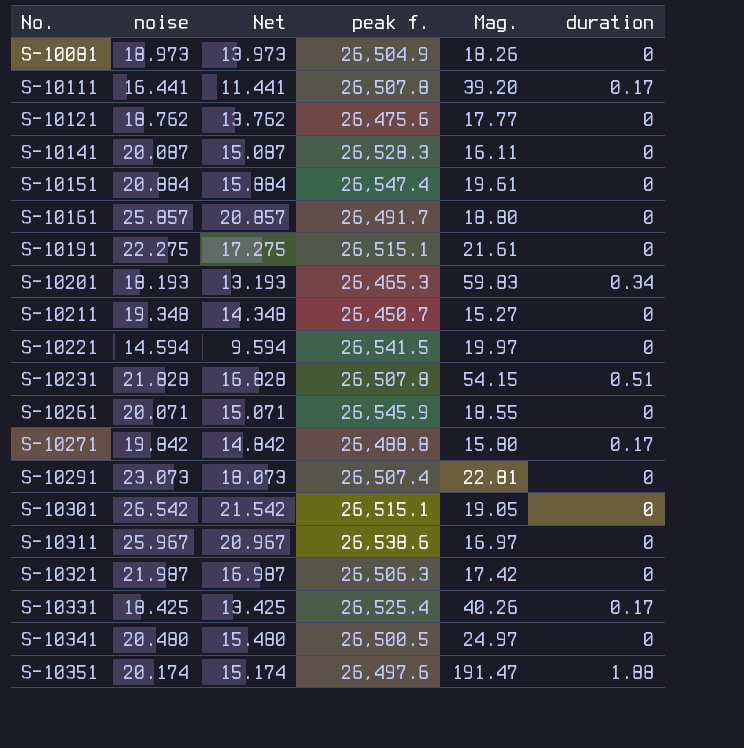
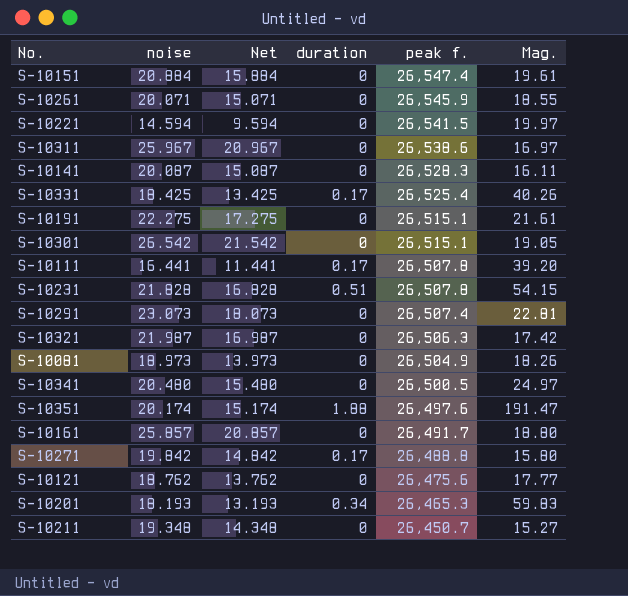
row order: No. ascending -> peak f. descending
column duration | position: 6 -> 4

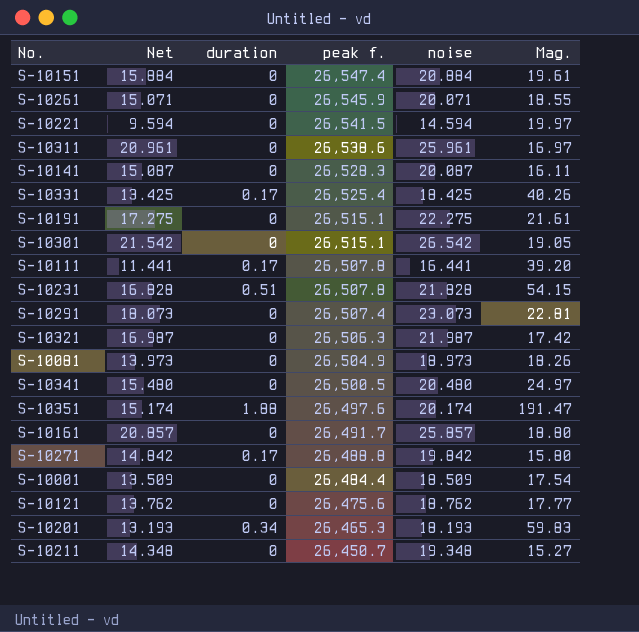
column noise | position: 2 -> 5
S-10311 | Net: 20.967 -> 20.961
S-10311 | noise: 25.967 -> 25.961
row S-10001: none -> 13.509 | 0 | 26,484.4 | 18.509 | 17.54

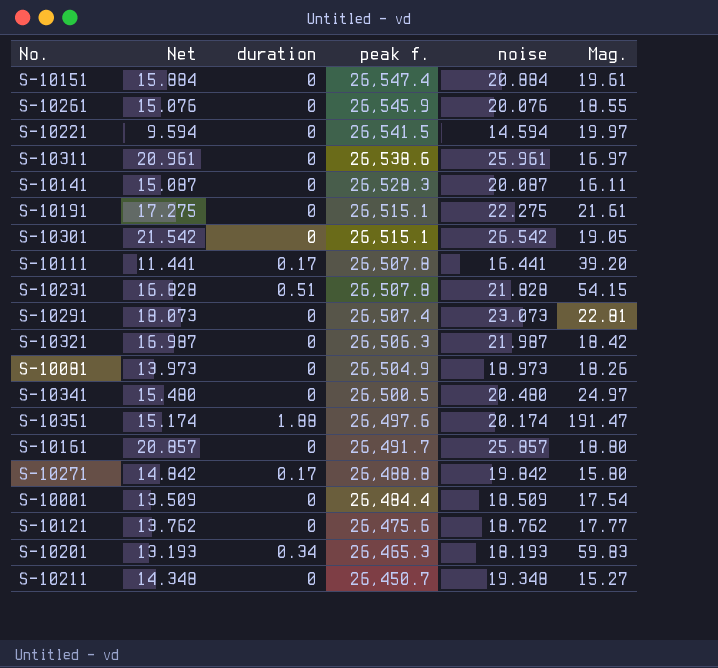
row S-10331: 13.425 | 0.17 | 26,525.4 | 18.425 | 40.26 -> none
S-10261 | Net: 15.071 -> 15.076
S-10261 | noise: 20.071 -> 20.076
S-10321 | Mag.: 17.42 -> 18.42

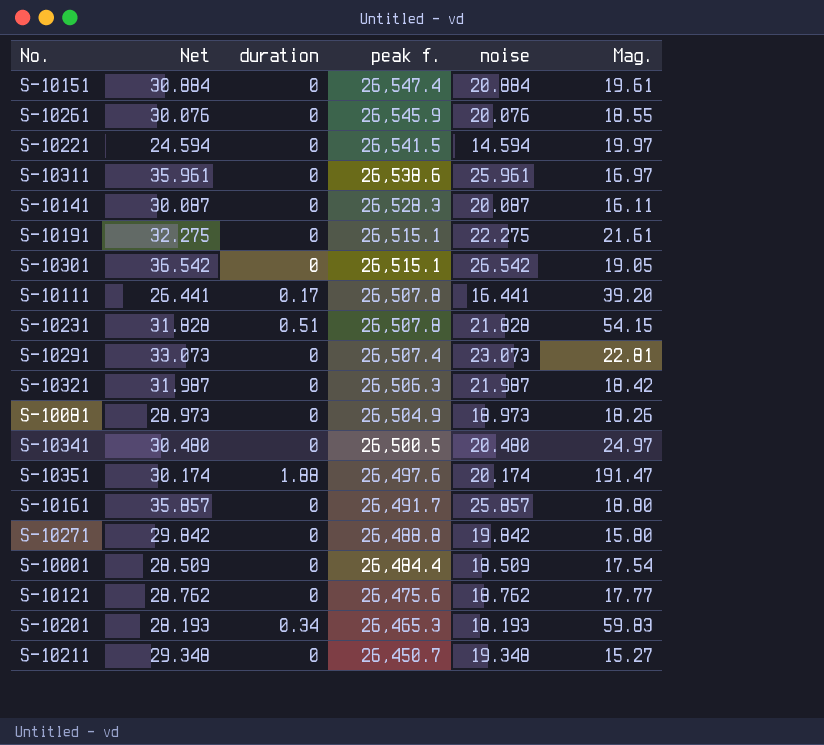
column Net | formula: [noise] - 5 -> [noise] + 10
S-10271 | duration: 0.17 -> 0

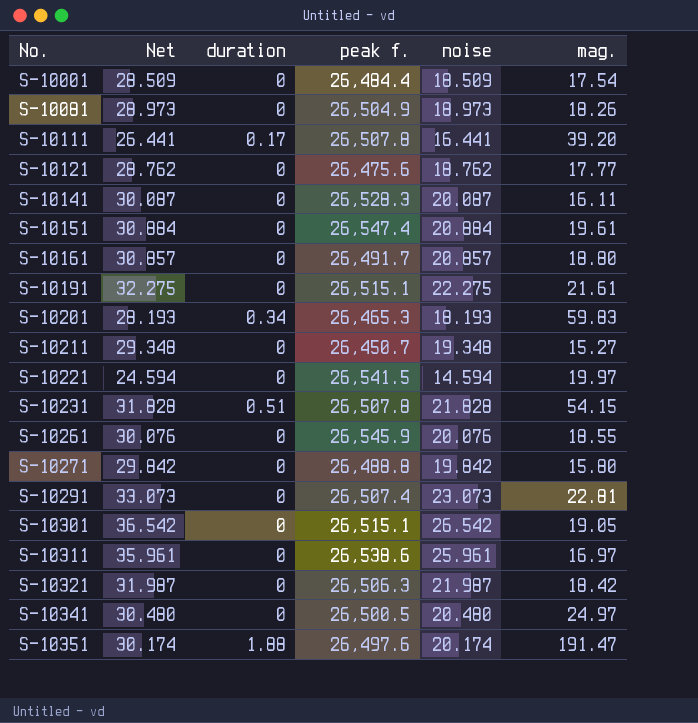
row order: peak f. descending -> No. ascending
column name: Mag. -> mag.
S-10161 | Net: 35.857 -> 30.857
S-10161 | noise: 25.857 -> 20.857

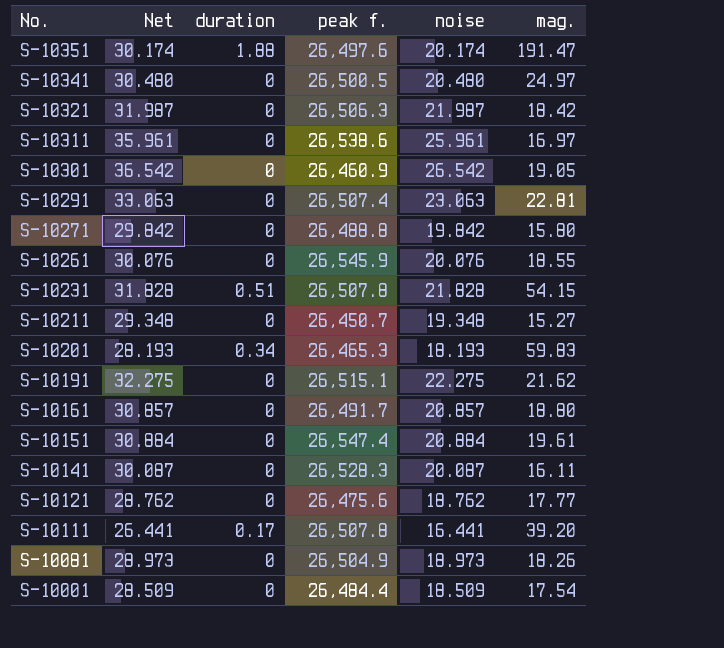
row order: No. ascending -> No. descending
row S-10221: 24.594 | 0 | 26,541.5 | 14.594 | 19.97 -> none
S-10301 | peak f.: 26,515.1 -> 26,460.9
S-10291 | Net: 33.073 -> 33.063
S-10291 | noise: 23.073 -> 23.063
S-10191 | mag.: 21.61 -> 21.62

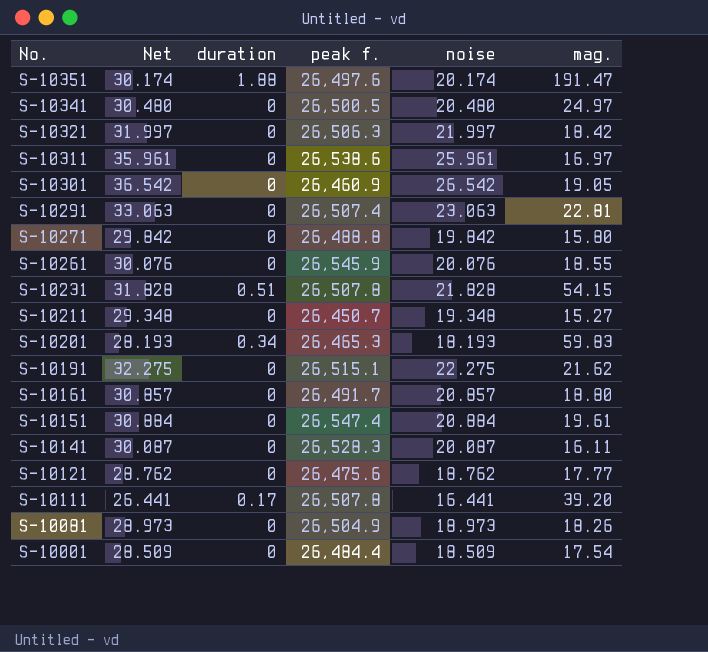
S-10321 | Net: 31.987 -> 31.997
S-10321 | noise: 21.987 -> 21.997

